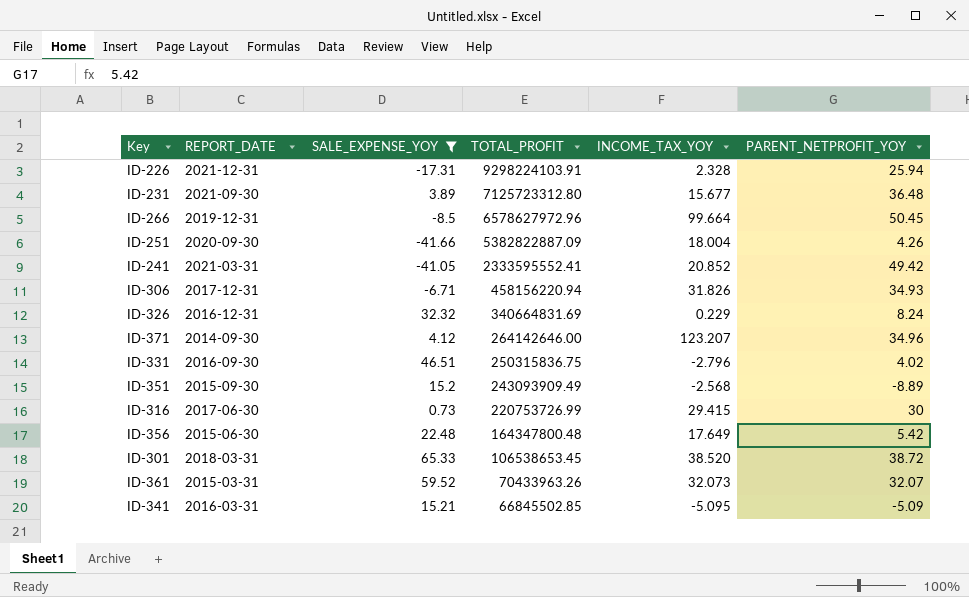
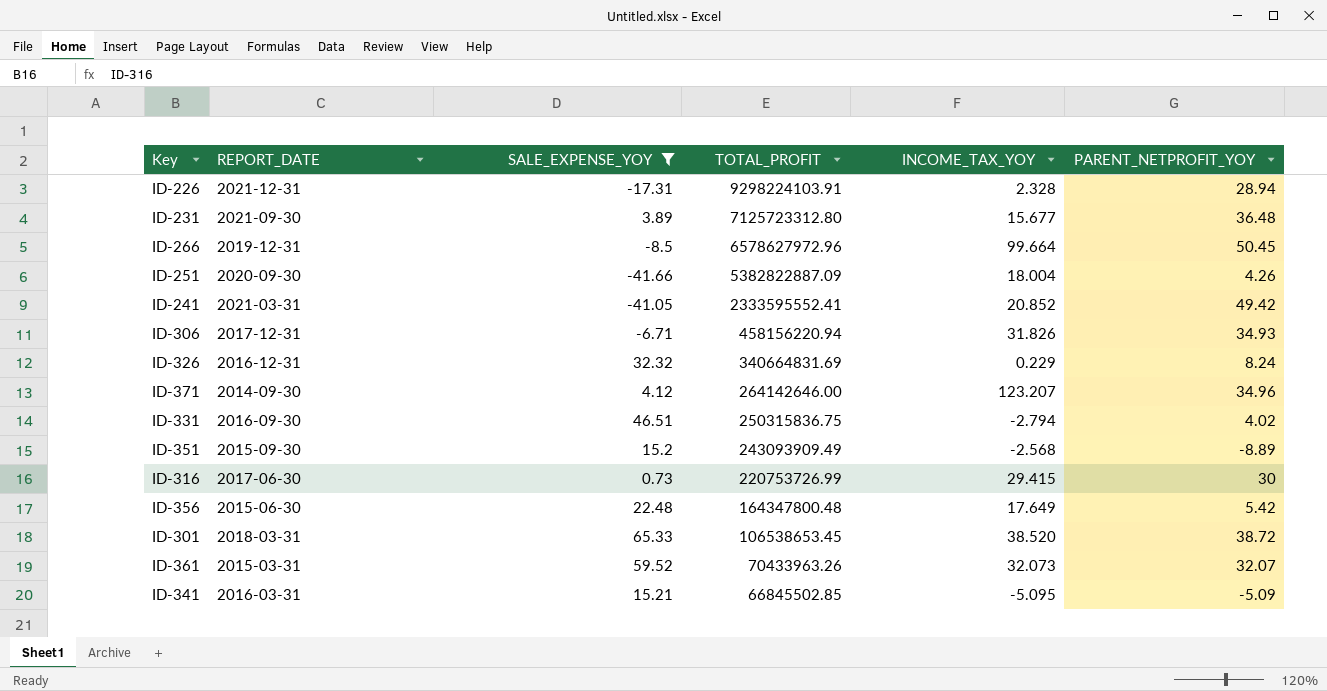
ID-226 | PARENT_NETPROFIT_YOY: 25.94 -> 28.94
ID-331 | INCOME_TAX_YOY: -2.796 -> -2.794

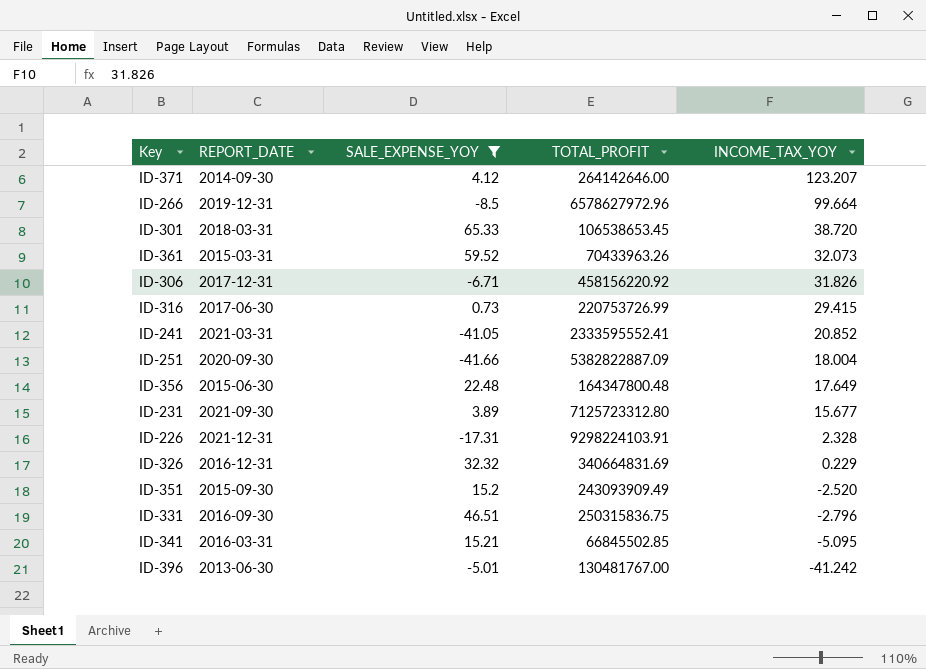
row order: TOTAL_PROFIT descending -> INCOME_TAX_YOY descending
column PARENT_NETPROFIT_YOY | position: 6 -> none
ID-301 | INCOME_TAX_YOY: 38.520 -> 38.720
ID-306 | TOTAL_PROFIT: 458156220.94 -> 458156220.92
ID-351 | INCOME_TAX_YOY: -2.568 -> -2.520
ID-331 | INCOME_TAX_YOY: -2.794 -> -2.796
row ID-396: none -> 2013-06-30 | -5.01 | 130481767.00 | -41.242

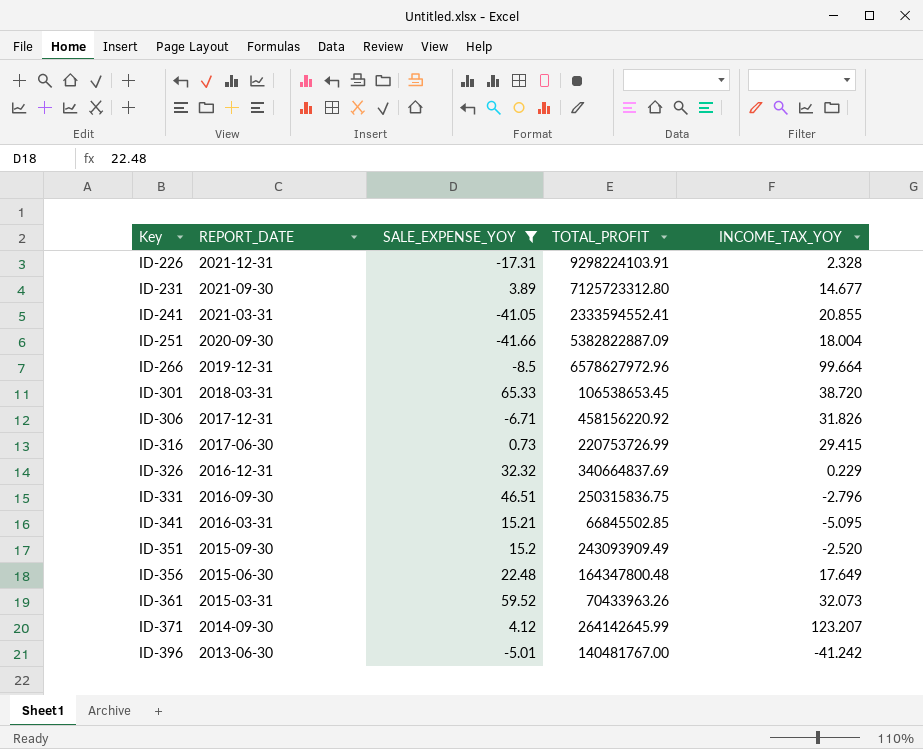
row order: INCOME_TAX_YOY descending -> Key ascending
ID-231 | INCOME_TAX_YOY: 15.677 -> 14.677
ID-241 | TOTAL_PROFIT: 2333595552.41 -> 2333594552.41
ID-241 | INCOME_TAX_YOY: 20.852 -> 20.855
ID-326 | TOTAL_PROFIT: 340664831.69 -> 340664837.69
ID-371 | TOTAL_PROFIT: 264142646.00 -> 264142645.99
ID-396 | TOTAL_PROFIT: 130481767.00 -> 140481767.00

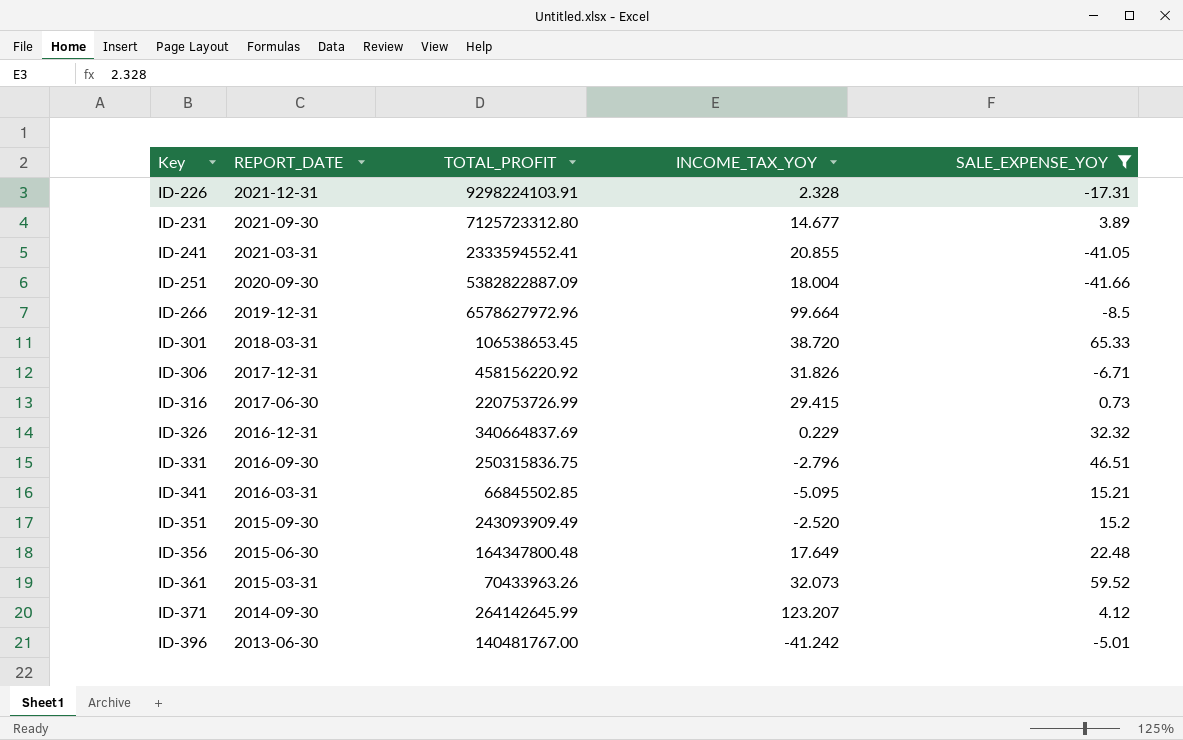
column SALE_EXPENSE_YOY | position: 3 -> 5

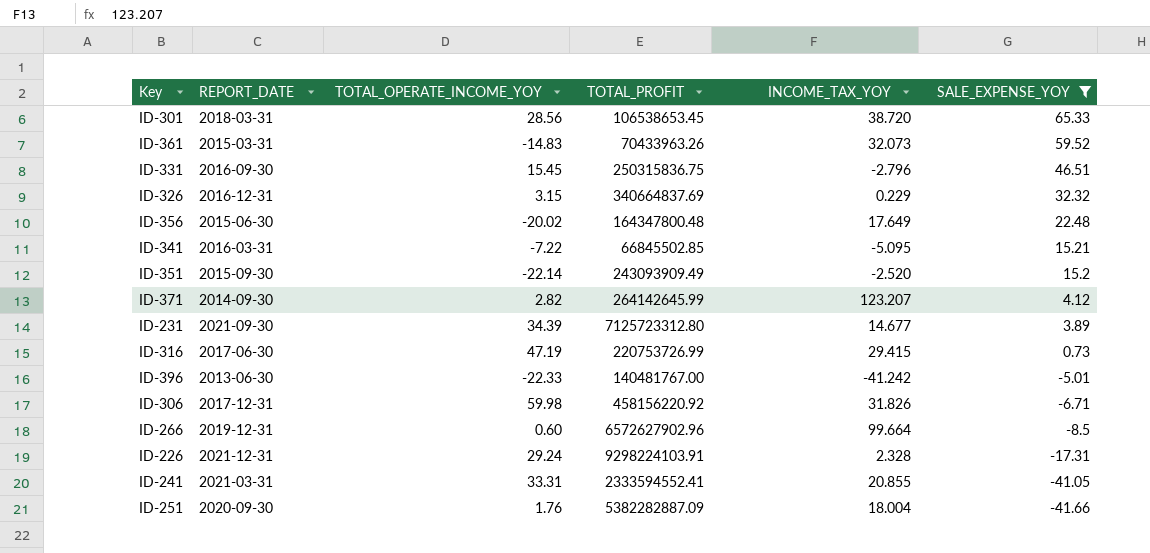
row order: Key ascending -> SALE_EXPENSE_YOY descending
column TOTAL_OPERATE_INCOME_YOY | position: none -> 3
ID-266 | TOTAL_PROFIT: 6578627972.96 -> 6572627902.96
ID-251 | TOTAL_PROFIT: 5382822887.09 -> 5382282887.09

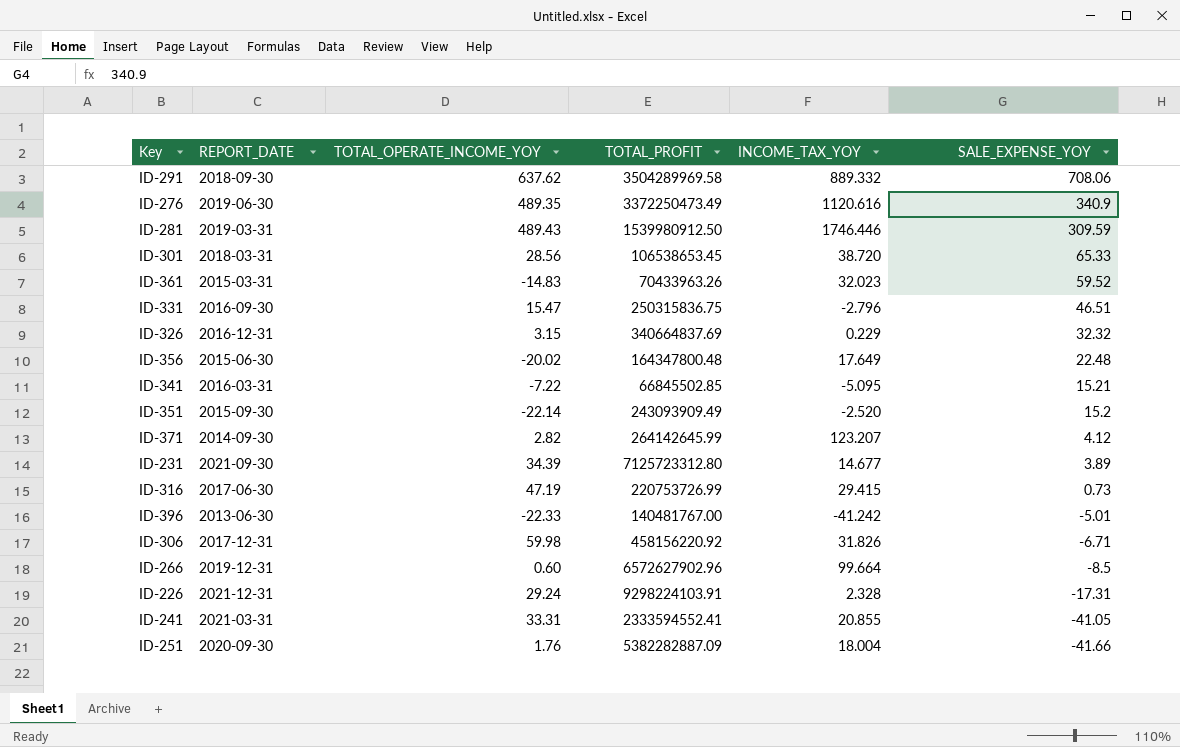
filter: SALE_EXPENSE_YOY <= 65.33 -> none
ID-361 | INCOME_TAX_YOY: 32.073 -> 32.023
ID-331 | TOTAL_OPERATE_INCOME_YOY: 15.45 -> 15.47

